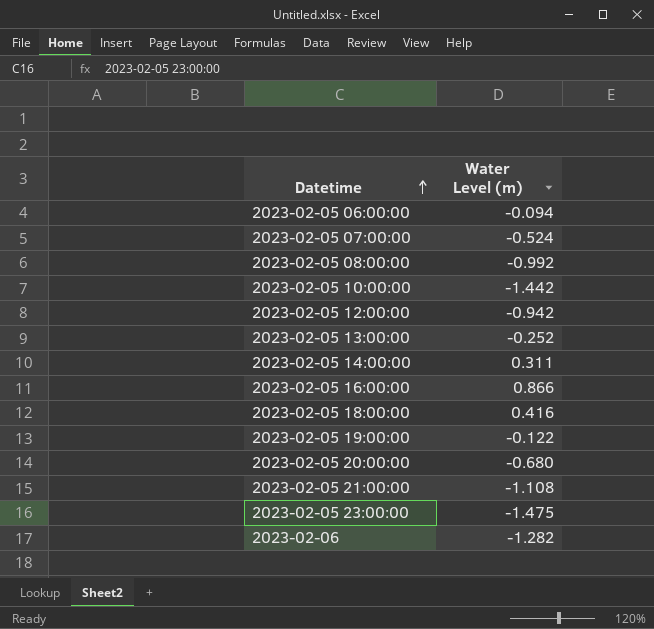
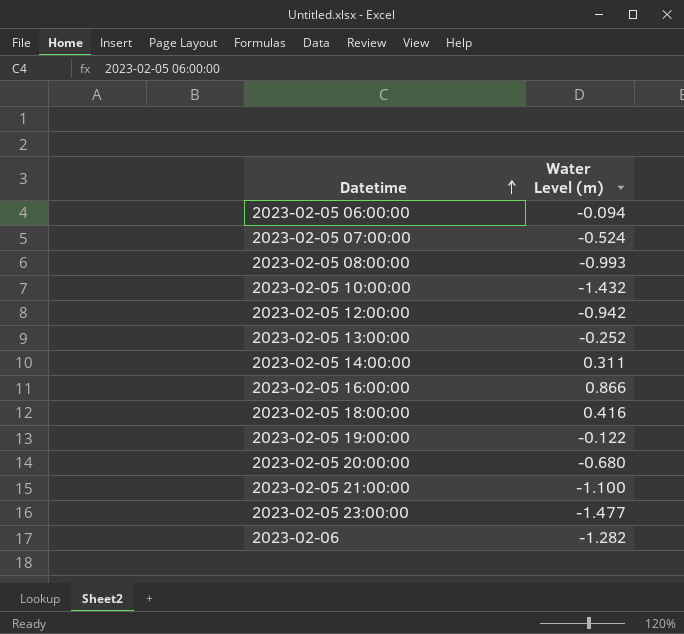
2023-02-05 08:00:00 | Water Level (m): -0.992 -> -0.993
2023-02-05 10:00:00 | Water Level (m): -1.442 -> -1.432
2023-02-05 21:00:00 | Water Level (m): -1.108 -> -1.100
2023-02-05 23:00:00 | Water Level (m): -1.475 -> -1.477

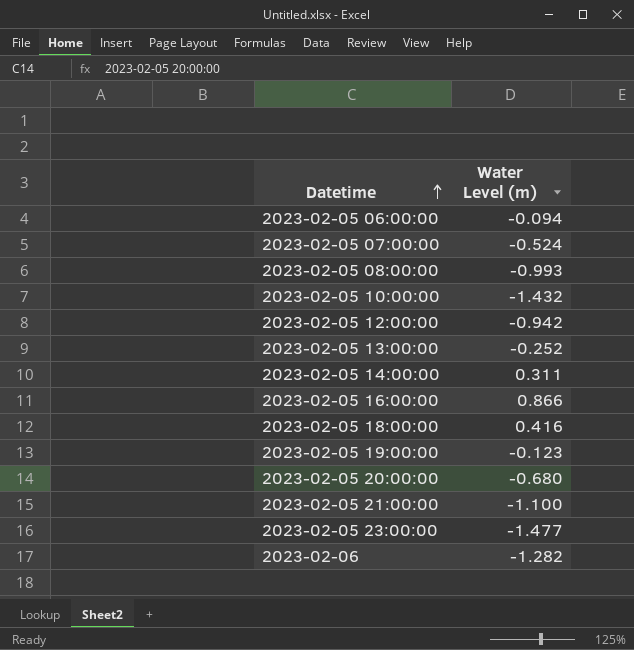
2023-02-05 19:00:00 | Water Level (m): -0.122 -> -0.123

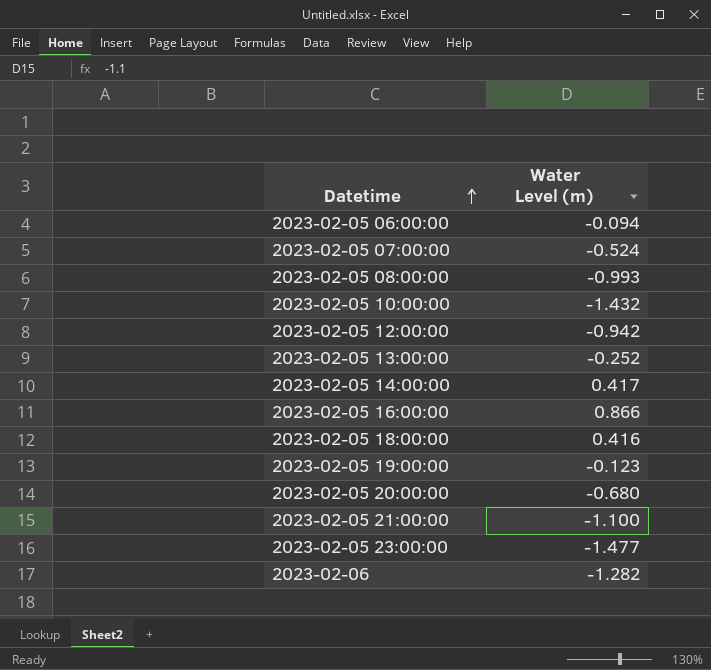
2023-02-05 14:00:00 | Water Level (m): 0.311 -> 0.417

